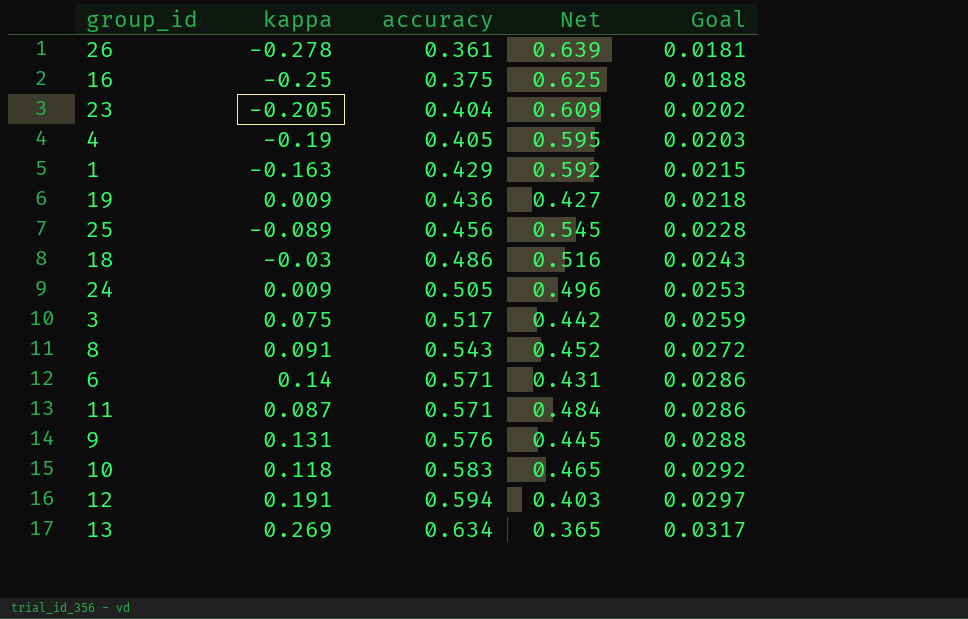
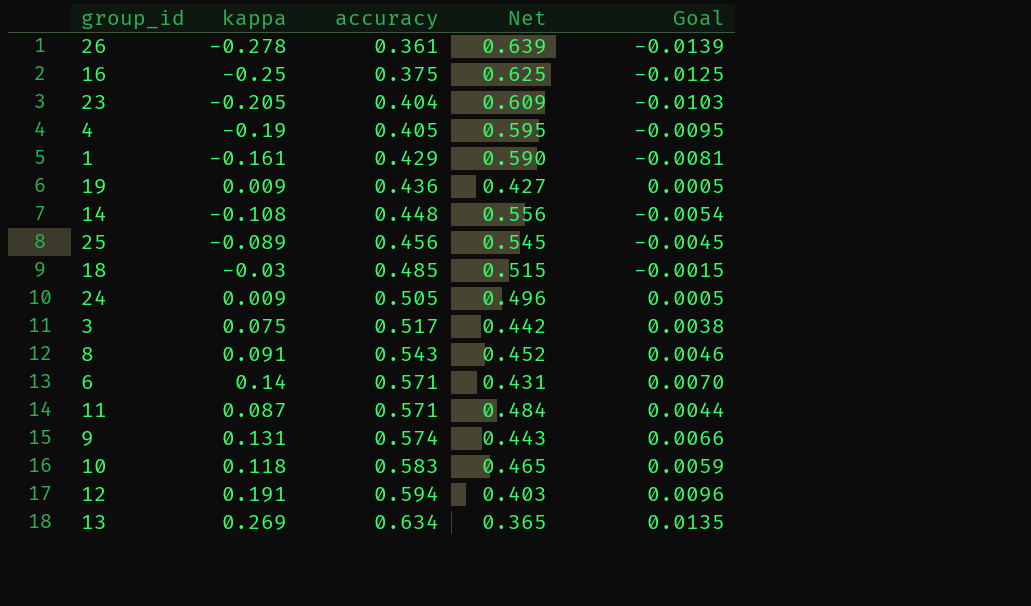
column Goal | formula: [accuracy] * 0.05 -> [kappa] * 0.05
1 | kappa: -0.163 -> -0.161
1 | Net: 0.592 -> 0.590
row 14: none -> -0.108 | 0.448 | 0.556 | -0.0054
18 | accuracy: 0.486 -> 0.485
18 | Net: 0.516 -> 0.515
9 | accuracy: 0.576 -> 0.574
9 | Net: 0.445 -> 0.443

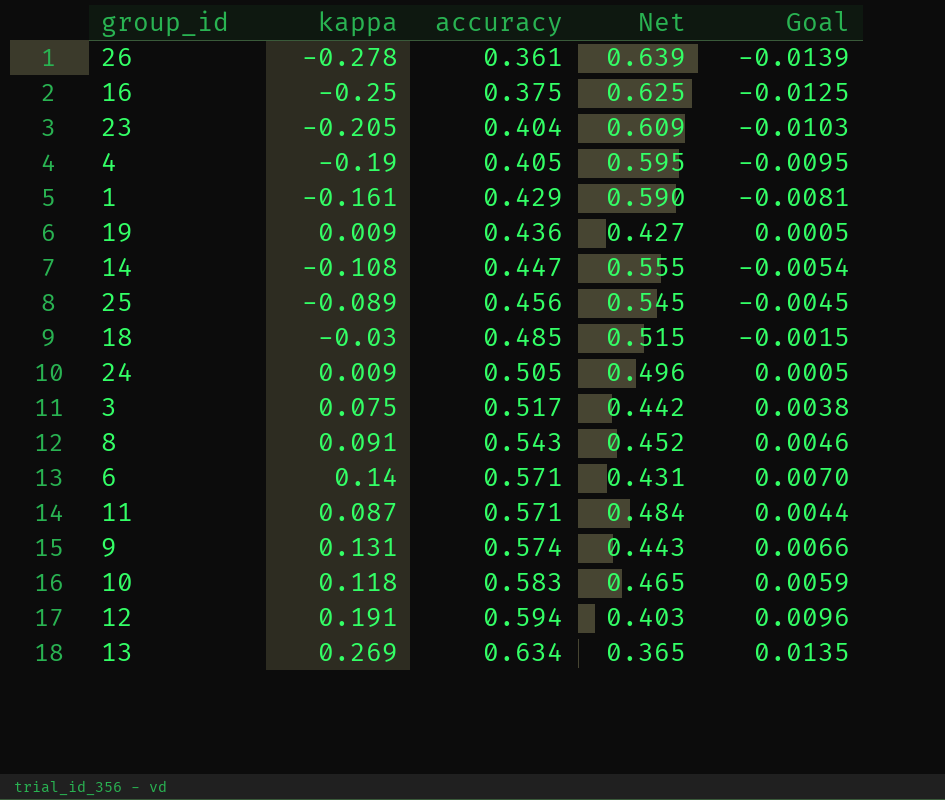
14 | accuracy: 0.448 -> 0.447
14 | Net: 0.556 -> 0.555

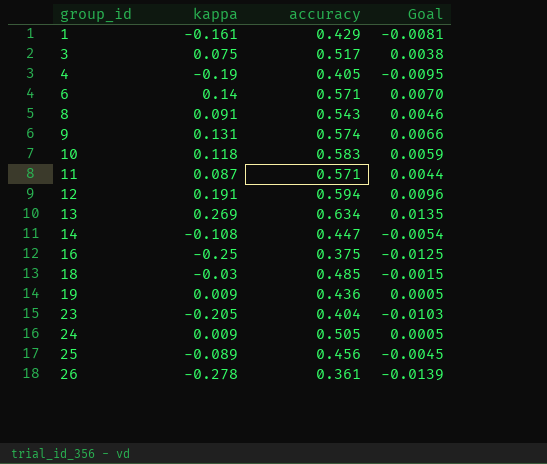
row order: accuracy ascending -> group_id ascending
column Net | formula: [accuracy] - [kappa] -> none

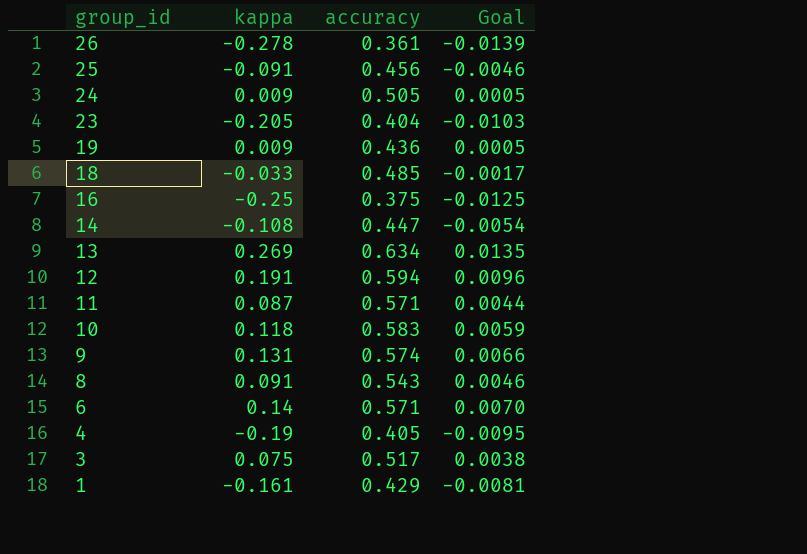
row order: group_id ascending -> group_id descending
25 | kappa: -0.089 -> -0.091
25 | Goal: -0.0045 -> -0.0046
18 | kappa: -0.03 -> -0.033
18 | Goal: -0.0015 -> -0.0017

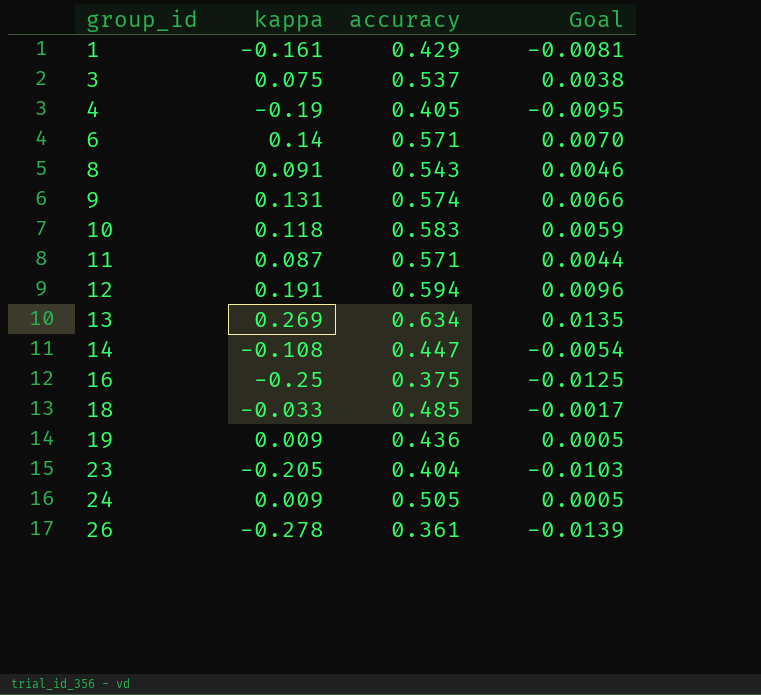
row order: group_id descending -> group_id ascending
row 25: -0.091 | 0.456 | -0.0046 -> none
3 | accuracy: 0.517 -> 0.537

